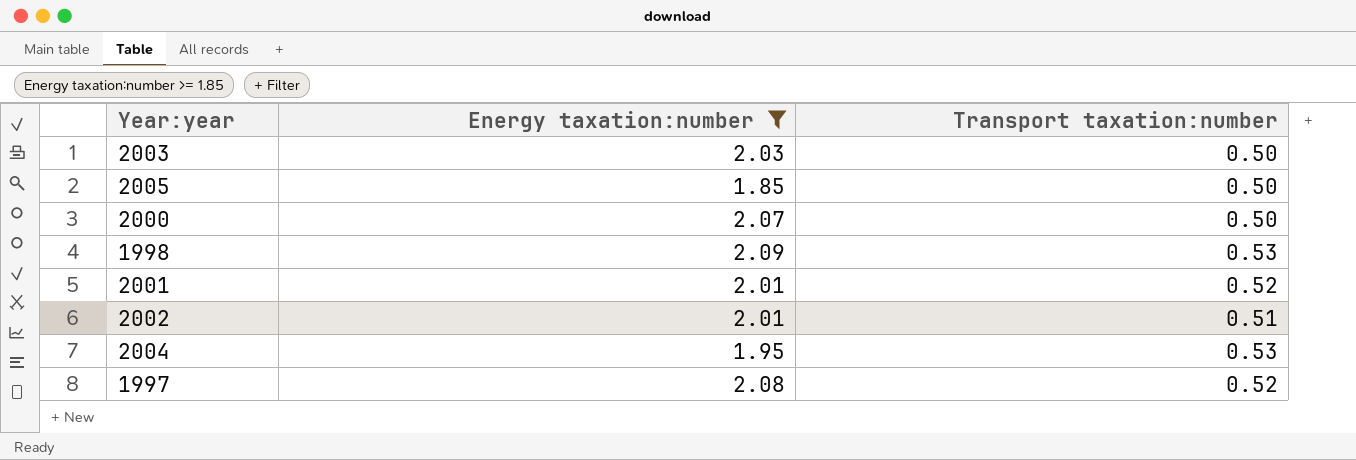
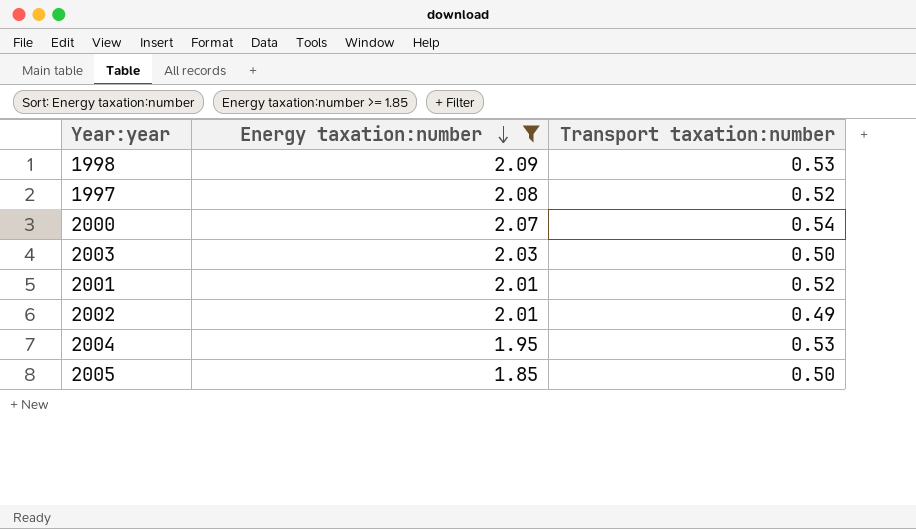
row order: none -> Energy taxation:number descending
2000 | Transport taxation:number: 0.50 -> 0.54
2002 | Transport taxation:number: 0.51 -> 0.49

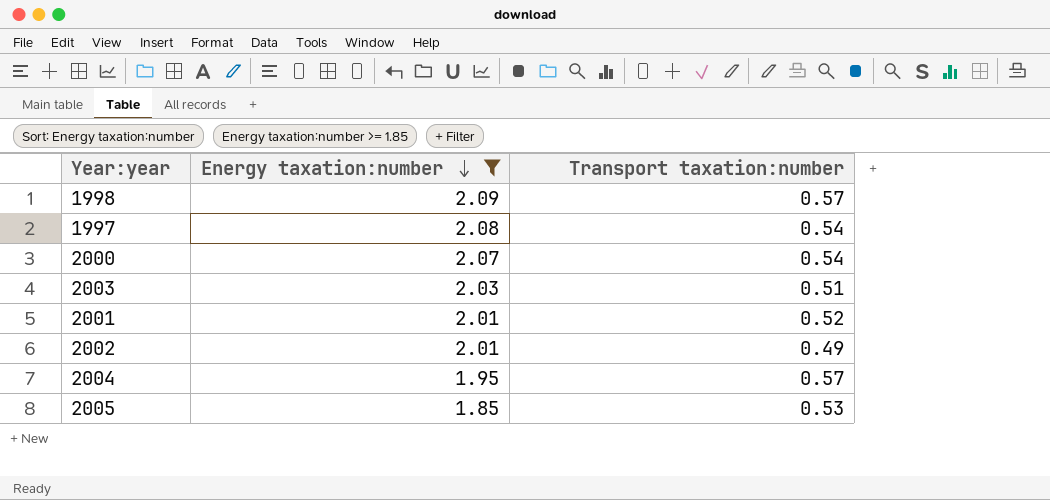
1998 | Transport taxation:number: 0.53 -> 0.57
1997 | Transport taxation:number: 0.52 -> 0.54
2003 | Transport taxation:number: 0.50 -> 0.51
2004 | Transport taxation:number: 0.53 -> 0.57
2005 | Transport taxation:number: 0.50 -> 0.53

